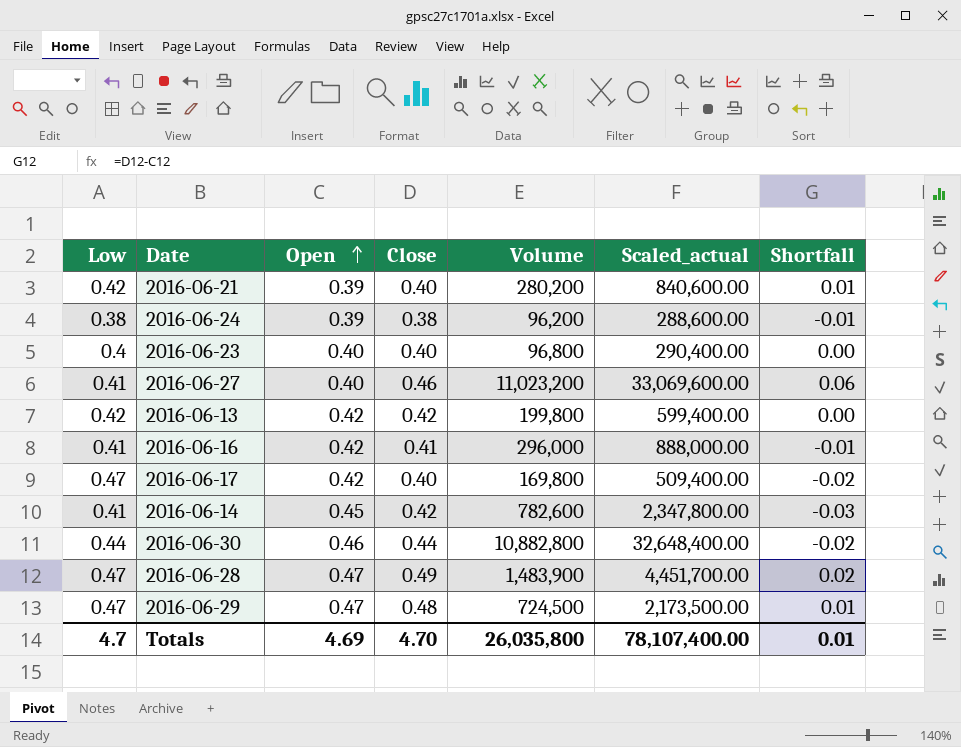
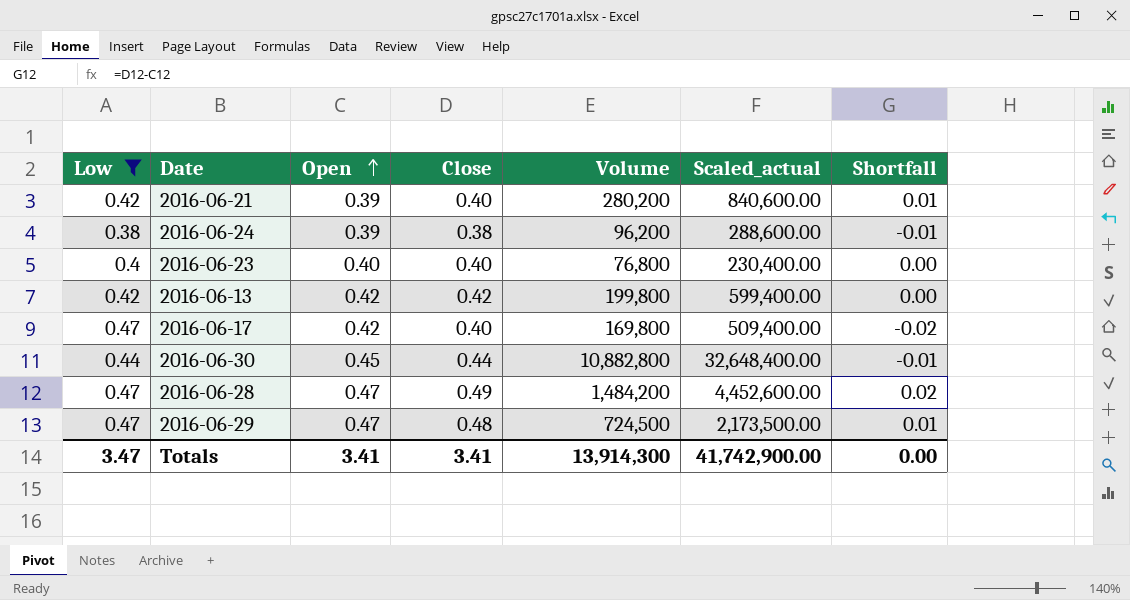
filter: none -> Low != 0.41
2016-06-23 | Volume: 96,800 -> 76,800
2016-06-23 | Scaled_actual: 290,400.00 -> 230,400.00
2016-06-30 | Open: 0.46 -> 0.45
2016-06-30 | Shortfall: -0.02 -> -0.01
2016-06-28 | Volume: 1,483,900 -> 1,484,200
2016-06-28 | Scaled_actual: 4,451,700.00 -> 4,452,600.00
Totals | Low: 4.7 -> 3.47
Totals | Open: 4.69 -> 3.41
Totals | Close: 4.70 -> 3.41
Totals | Volume: 26,035,800 -> 13,914,300
Totals | Scaled_actual: 78,107,400.00 -> 41,742,900.00
Totals | Shortfall: 0.01 -> 0.00

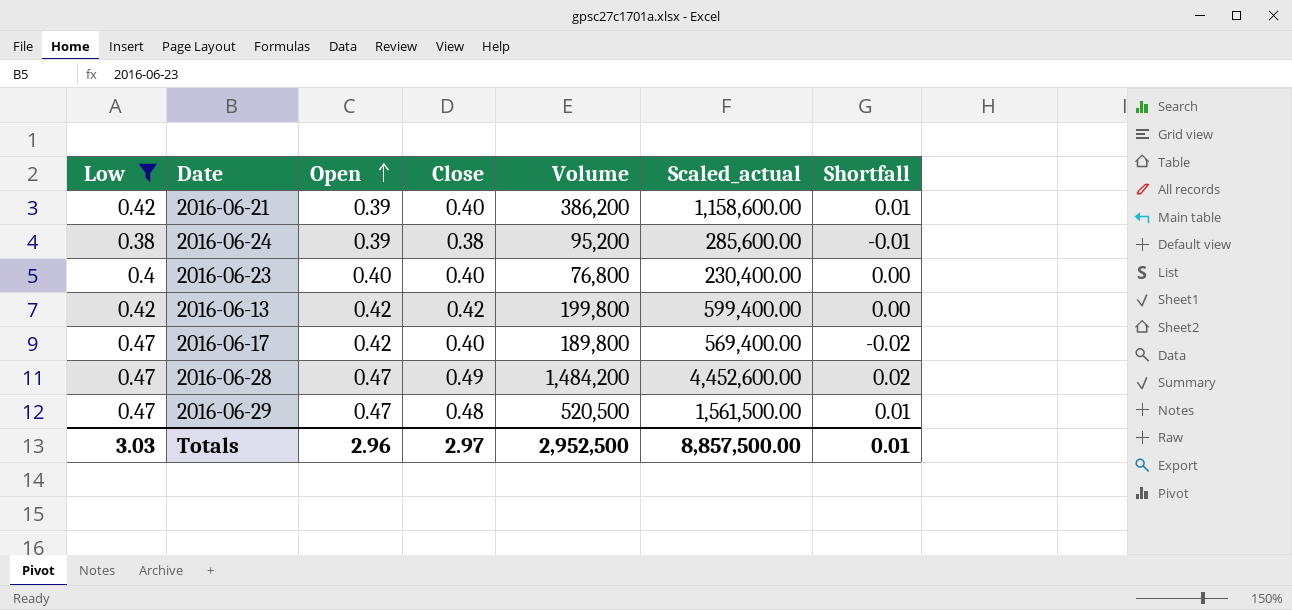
row 2016-06-30: 0.44 | 0.45 | 0.44 | 10,882,800 | 32,648,400.00 | -0.01 -> none
2016-06-21 | Volume: 280,200 -> 386,200
2016-06-21 | Scaled_actual: 840,600.00 -> 1,158,600.00
2016-06-24 | Volume: 96,200 -> 95,200
2016-06-24 | Scaled_actual: 288,600.00 -> 285,600.00
2016-06-17 | Volume: 169,800 -> 189,800
2016-06-17 | Scaled_actual: 509,400.00 -> 569,400.00
2016-06-29 | Volume: 724,500 -> 520,500
2016-06-29 | Scaled_actual: 2,173,500.00 -> 1,561,500.00
Totals | Low: 3.47 -> 3.03
Totals | Open: 3.41 -> 2.96
Totals | Close: 3.41 -> 2.97
Totals | Volume: 13,914,300 -> 2,952,500
Totals | Scaled_actual: 41,742,900.00 -> 8,857,500.00
Totals | Shortfall: 0.00 -> 0.01

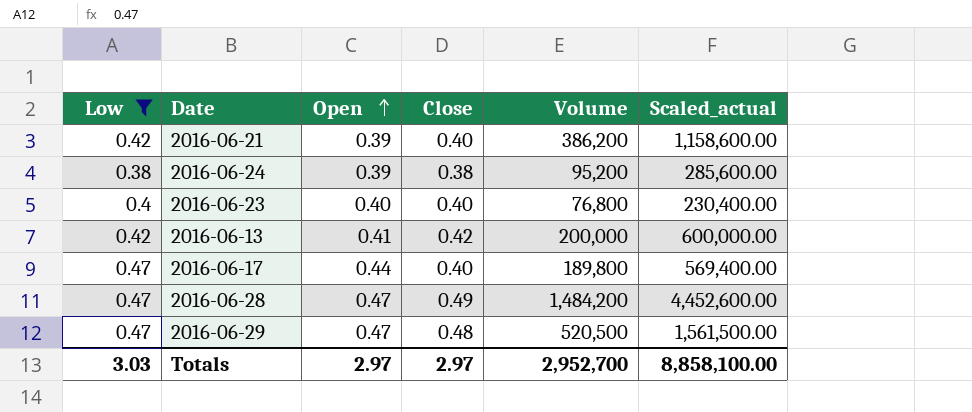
column Shortfall | formula: [Close] - [Open] -> none
2016-06-13 | Open: 0.42 -> 0.41
2016-06-13 | Volume: 199,800 -> 200,000
2016-06-13 | Scaled_actual: 599,400.00 -> 600,000.00
2016-06-17 | Open: 0.42 -> 0.44
Totals | Open: 2.96 -> 2.97
Totals | Volume: 2,952,500 -> 2,952,700
Totals | Scaled_actual: 8,857,500.00 -> 8,858,100.00

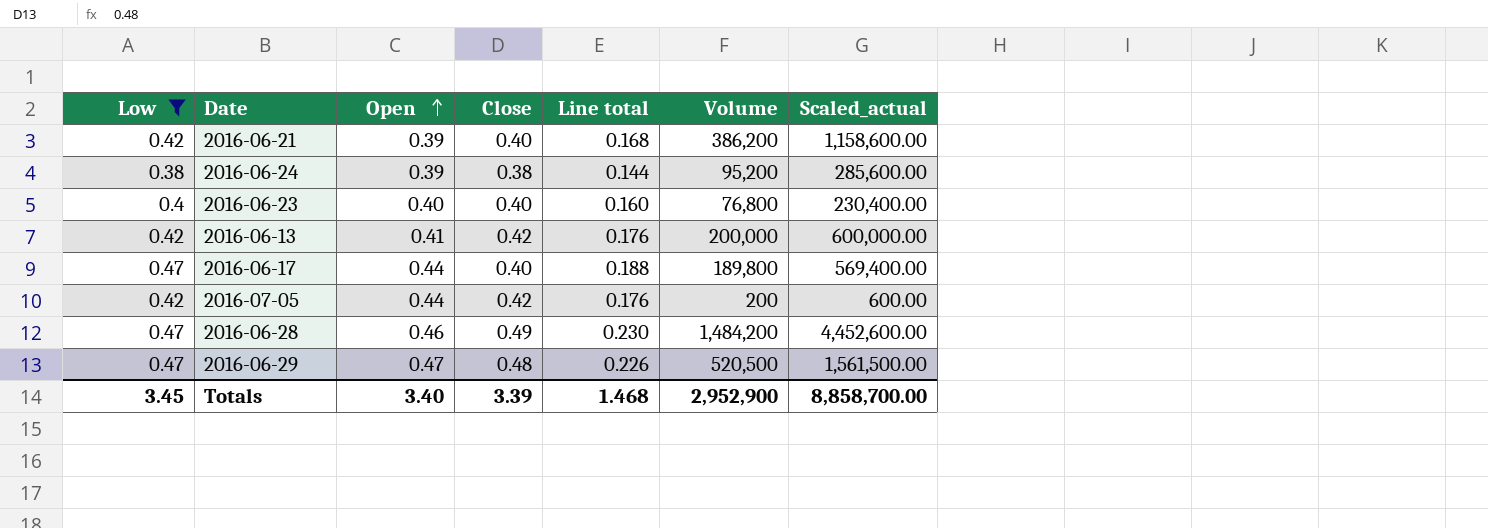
column Line total | formula: none -> [Low] * [Close]
row 2016-07-05: none -> 0.42 | 0.44 | 0.42 | 0.176 | 200 | 600.00
2016-06-28 | Open: 0.47 -> 0.46
Totals | Low: 3.03 -> 3.45
Totals | Open: 2.97 -> 3.40
Totals | Close: 2.97 -> 3.39
Totals | Volume: 2,952,700 -> 2,952,900
Totals | Scaled_actual: 8,858,100.00 -> 8,858,700.00

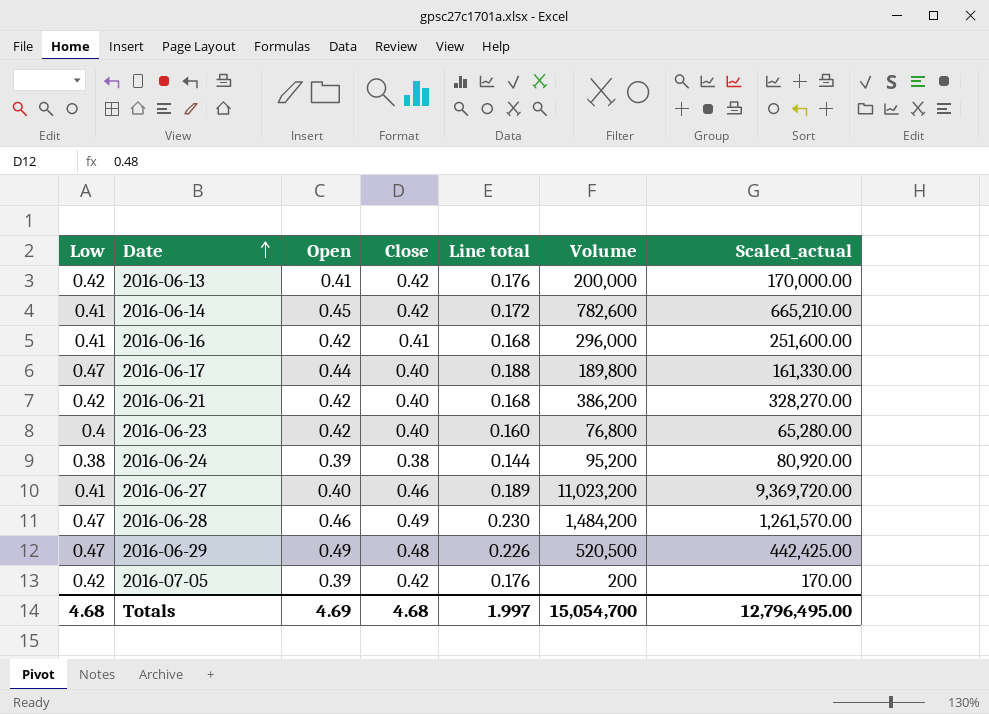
filter: Low != 0.41 -> none
row order: Open ascending -> Date ascending
column Scaled_actual | formula: [Volume] * 3 -> [Volume] * 0.85
2016-06-21 | Open: 0.39 -> 0.42
2016-06-23 | Open: 0.40 -> 0.42
2016-06-29 | Open: 0.47 -> 0.49
2016-07-05 | Open: 0.44 -> 0.39
Totals | Low: 3.45 -> 4.68
Totals | Open: 3.40 -> 4.69
Totals | Close: 3.39 -> 4.68
Totals | Line total: 1.468 -> 1.997
Totals | Volume: 2,952,900 -> 15,054,700
Totals | Scaled_actual: 8,858,700.00 -> 12,796,495.00

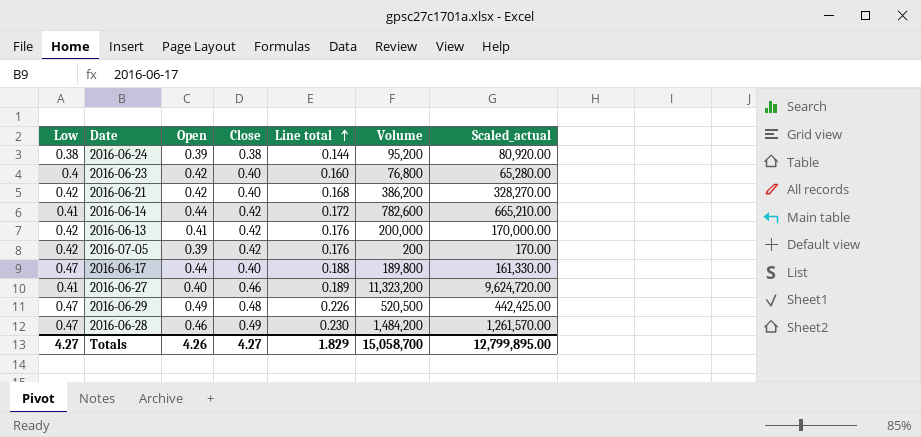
row order: Date ascending -> Line total ascending
row 2016-06-16: 0.41 | 0.42 | 0.41 | 0.168 | 296,000 | 251,600.00 -> none
2016-06-14 | Open: 0.45 -> 0.44
2016-06-27 | Volume: 11,023,200 -> 11,323,200
2016-06-27 | Scaled_actual: 9,369,720.00 -> 9,624,720.00
Totals | Low: 4.68 -> 4.27
Totals | Open: 4.69 -> 4.26
Totals | Close: 4.68 -> 4.27
Totals | Line total: 1.997 -> 1.829
Totals | Volume: 15,054,700 -> 15,058,700
Totals | Scaled_actual: 12,796,495.00 -> 12,799,895.00

